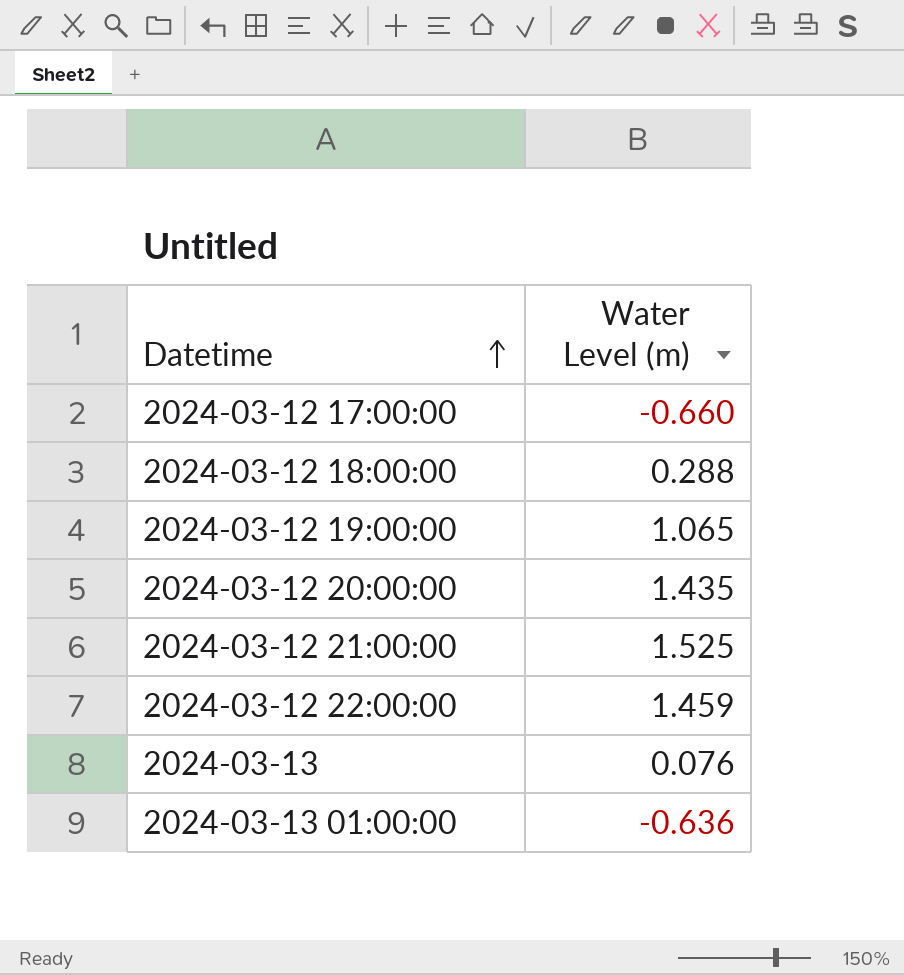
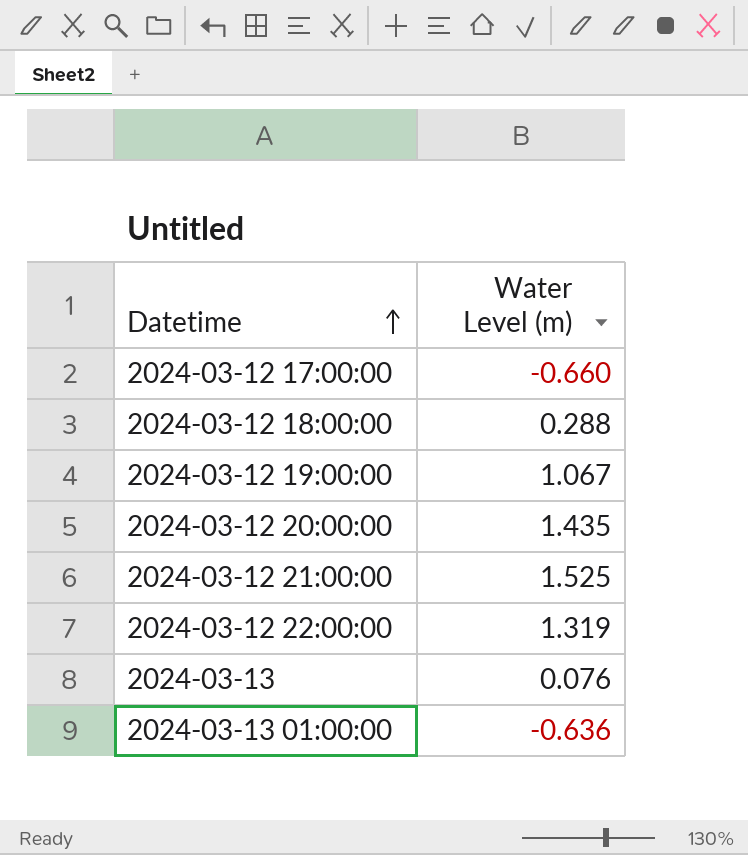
2024-03-12 19:00:00 | Water Level (m): 1.065 -> 1.067
2024-03-12 22:00:00 | Water Level (m): 1.459 -> 1.319

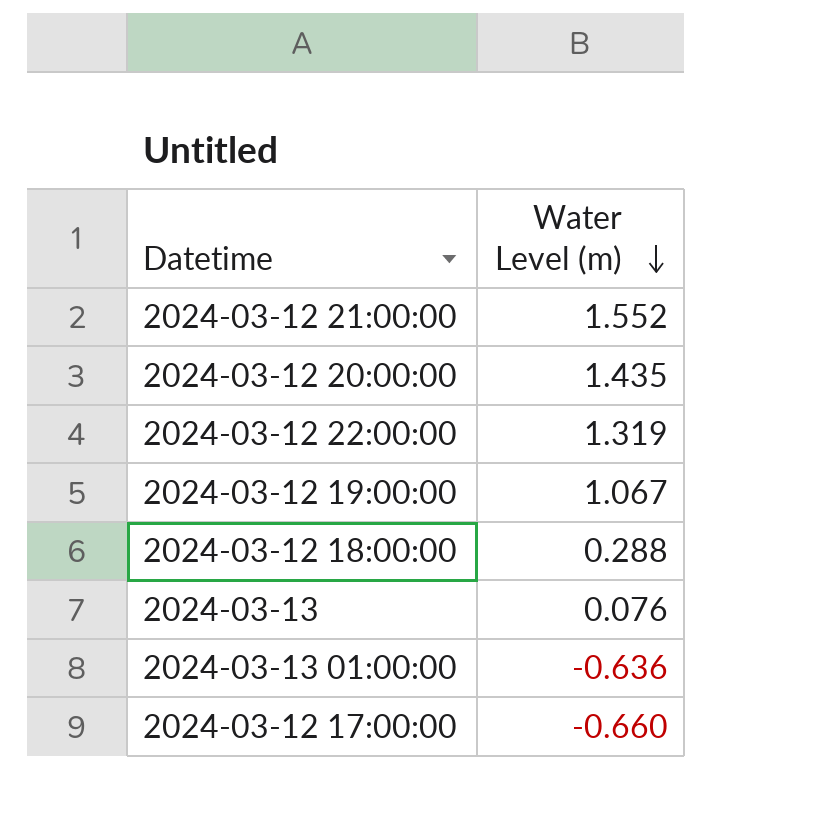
row order: Datetime ascending -> Water Level (m) descending
2024-03-12 21:00:00 | Water Level (m): 1.525 -> 1.552

